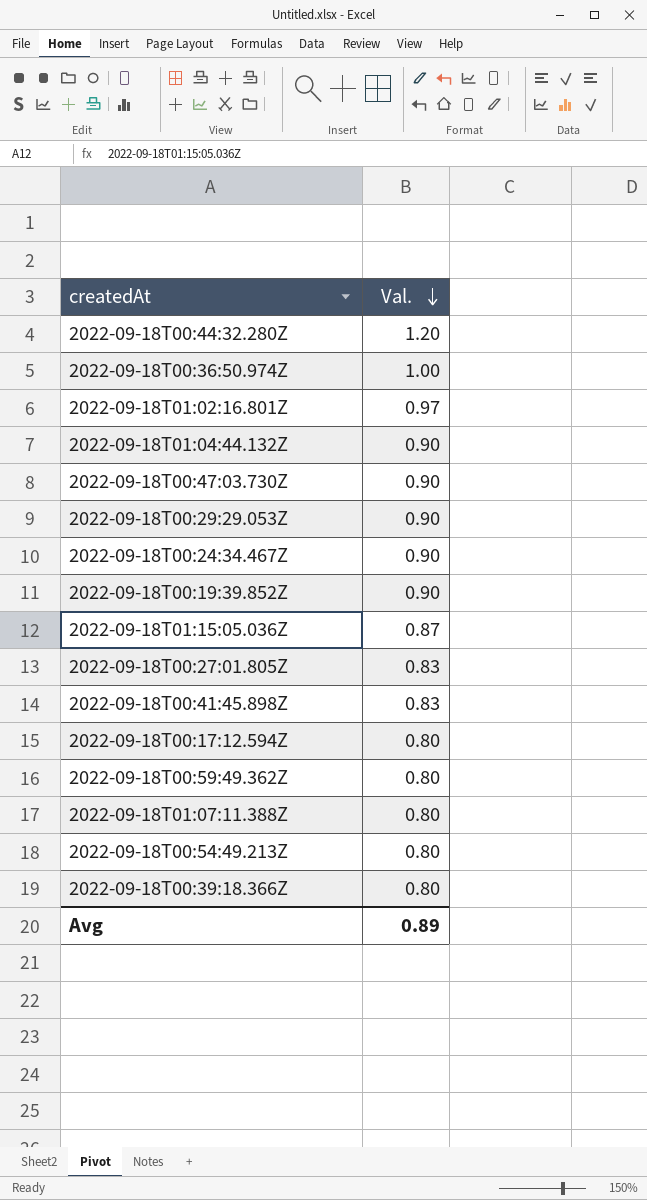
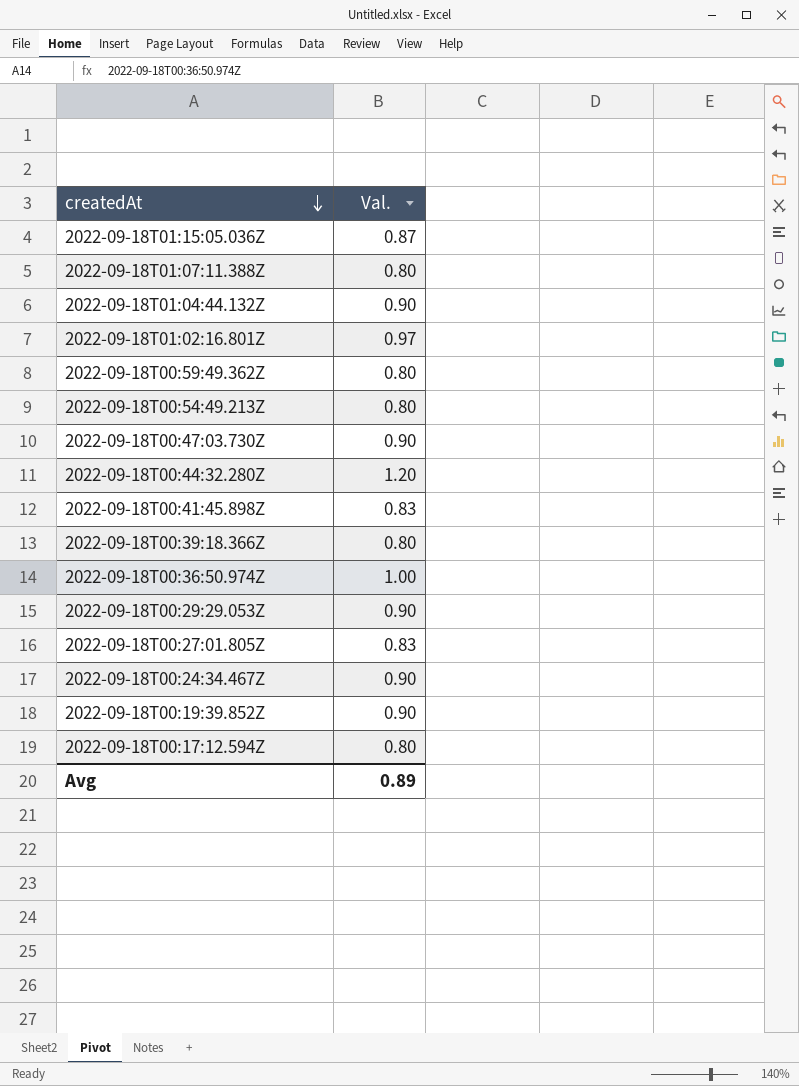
row order: Val. descending -> createdAt descending

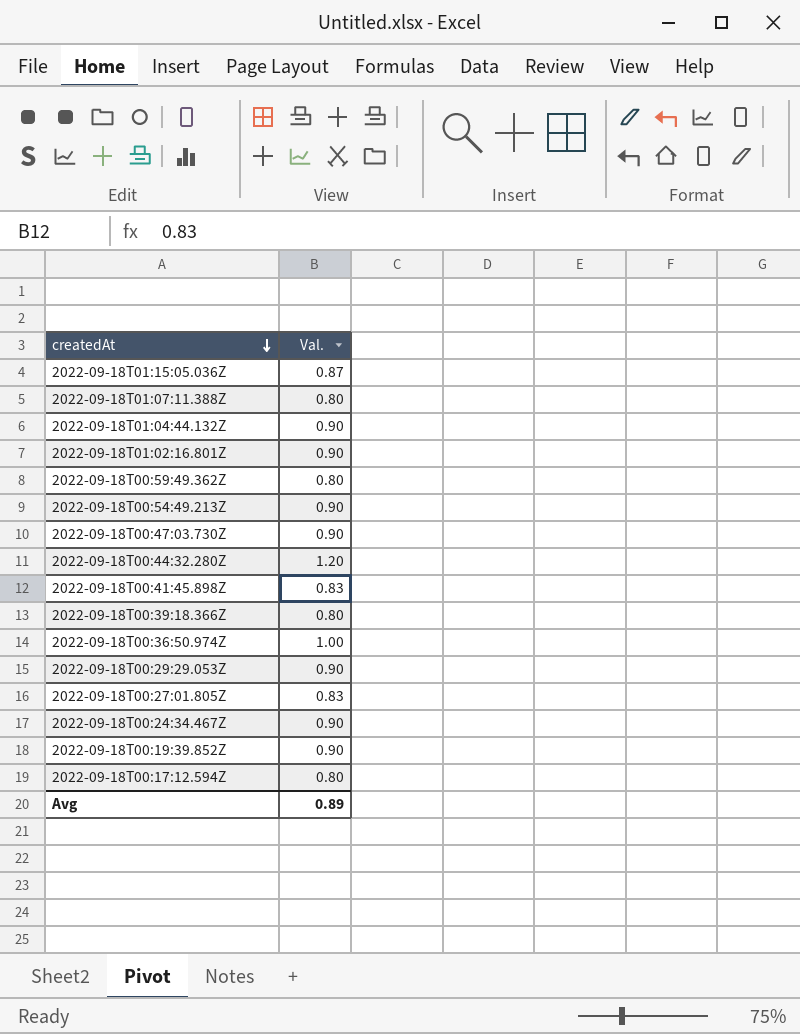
2022-09-18T01:02:16.801Z | Val.: 0.97 -> 0.90
2022-09-18T00:54:49.213Z | Val.: 0.80 -> 0.90

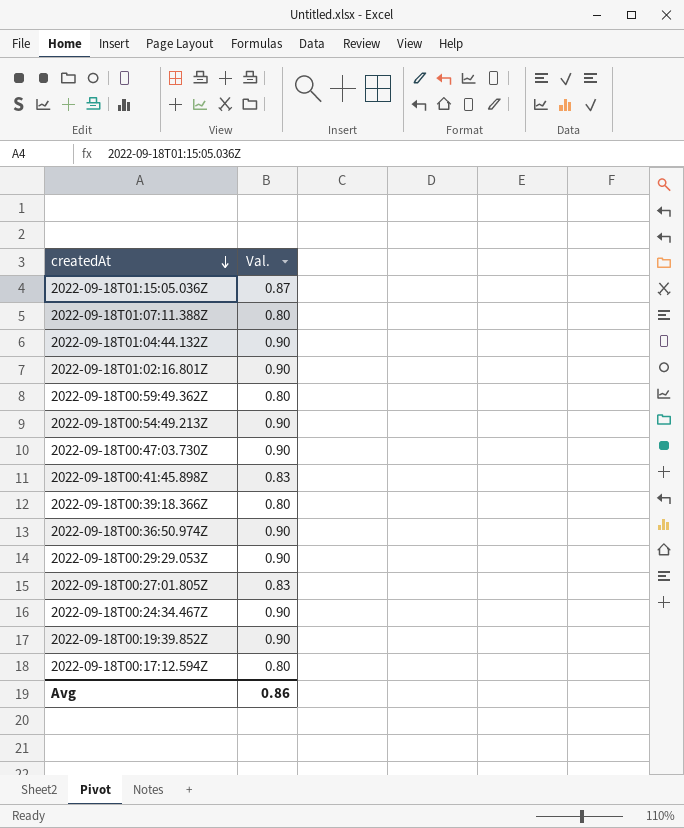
row 2022-09-18T00:44:32.280Z: 1.20 -> none
2022-09-18T00:36:50.974Z | Val.: 1.00 -> 0.90
Avg | Val.: 0.89 -> 0.86

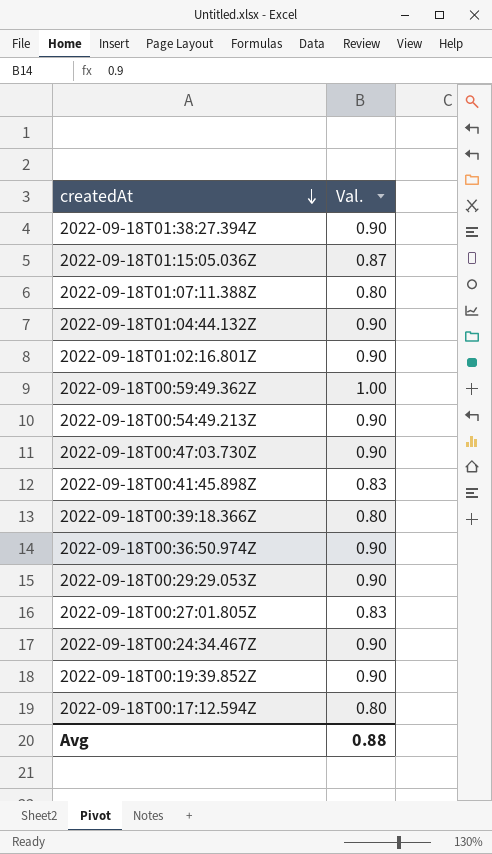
row 2022-09-18T01:38:27.394Z: none -> 0.90
2022-09-18T00:59:49.362Z | Val.: 0.80 -> 1.00
Avg | Val.: 0.86 -> 0.88

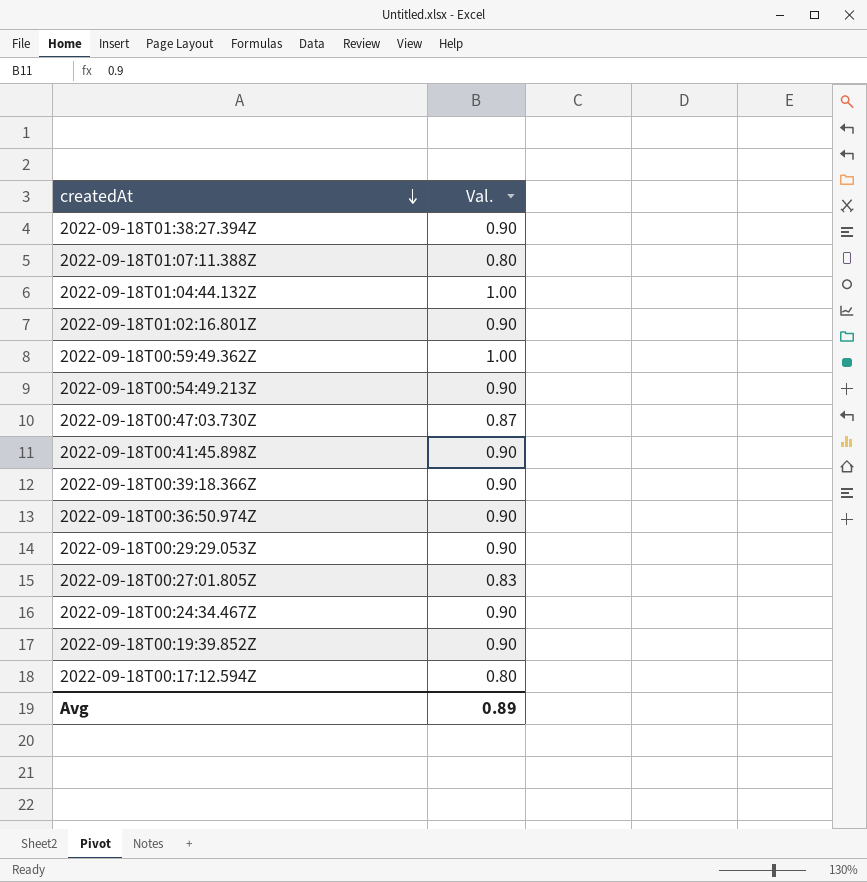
row 2022-09-18T01:15:05.036Z: 0.87 -> none
2022-09-18T01:04:44.132Z | Val.: 0.90 -> 1.00
2022-09-18T00:47:03.730Z | Val.: 0.90 -> 0.87
2022-09-18T00:41:45.898Z | Val.: 0.83 -> 0.90
2022-09-18T00:39:18.366Z | Val.: 0.80 -> 0.90
Avg | Val.: 0.88 -> 0.89

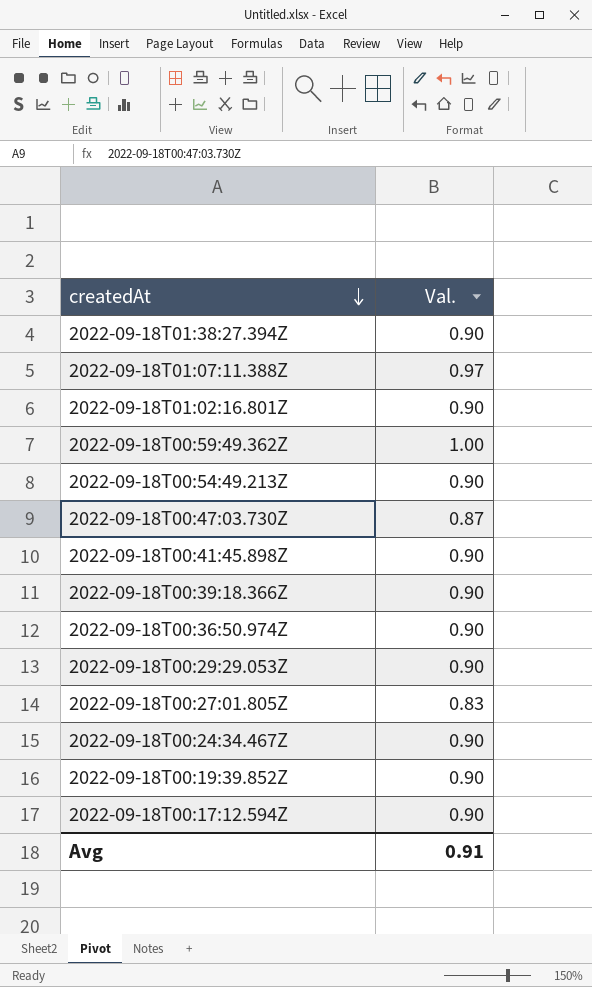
row 2022-09-18T01:04:44.132Z: 1.00 -> none
2022-09-18T01:07:11.388Z | Val.: 0.80 -> 0.97
2022-09-18T00:17:12.594Z | Val.: 0.80 -> 0.90
Avg | Val.: 0.89 -> 0.91

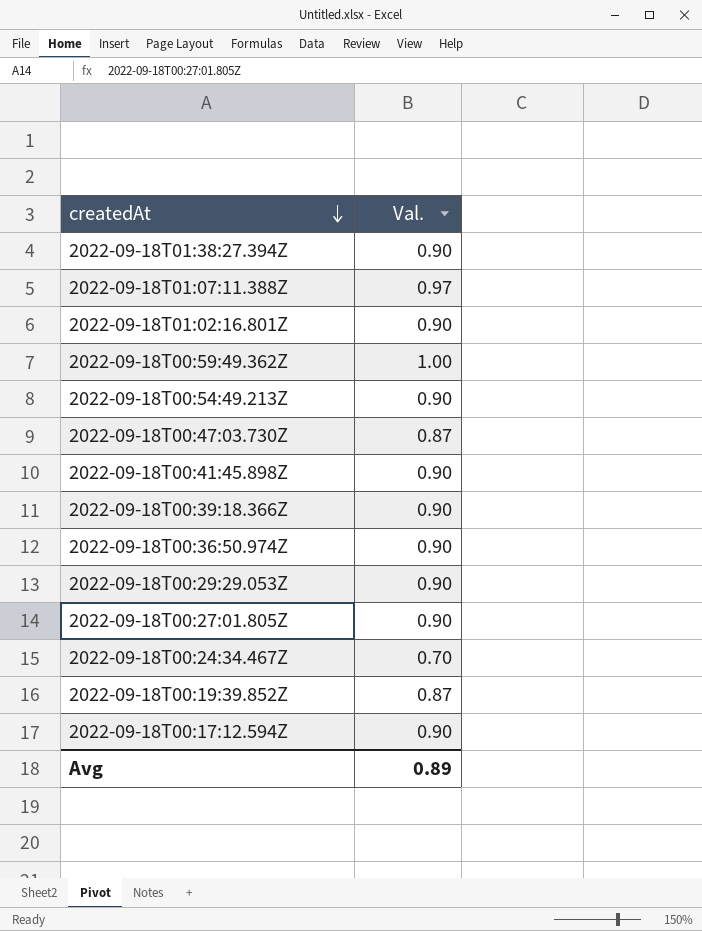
2022-09-18T00:27:01.805Z | Val.: 0.83 -> 0.90
2022-09-18T00:24:34.467Z | Val.: 0.90 -> 0.70
2022-09-18T00:19:39.852Z | Val.: 0.90 -> 0.87
Avg | Val.: 0.91 -> 0.89

